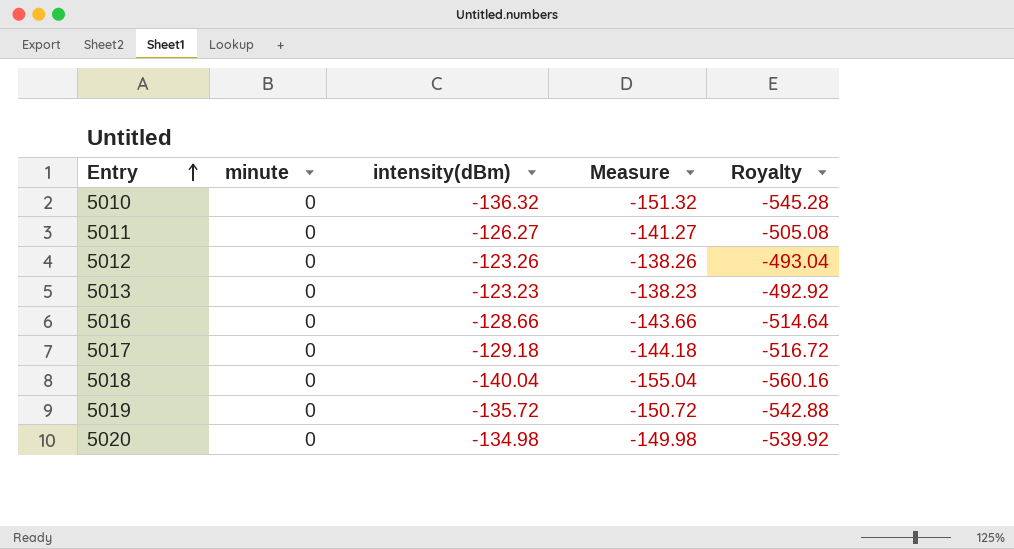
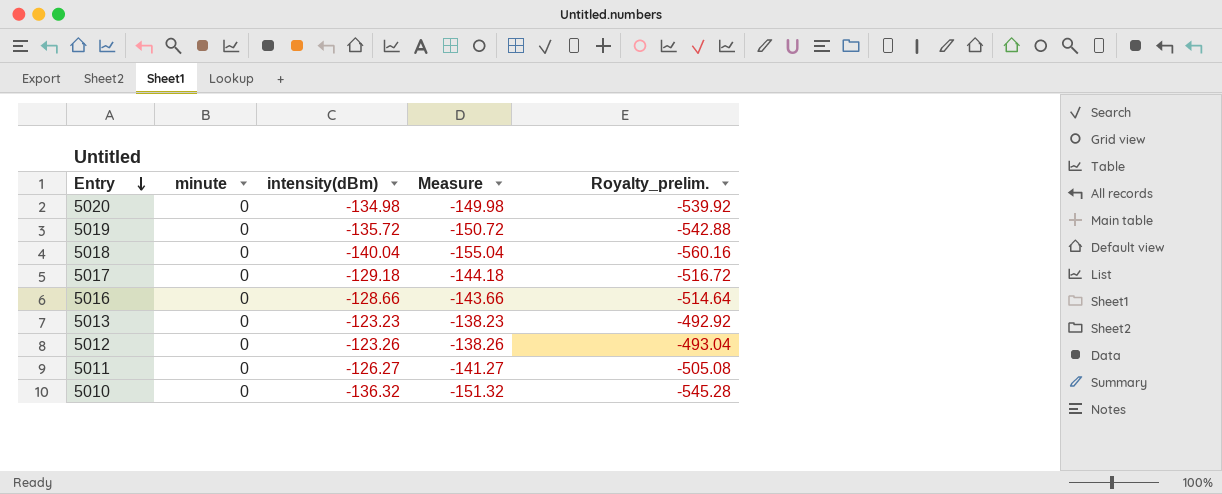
row order: Entry ascending -> Entry descending
column name: Royalty -> Royalty_prelim.

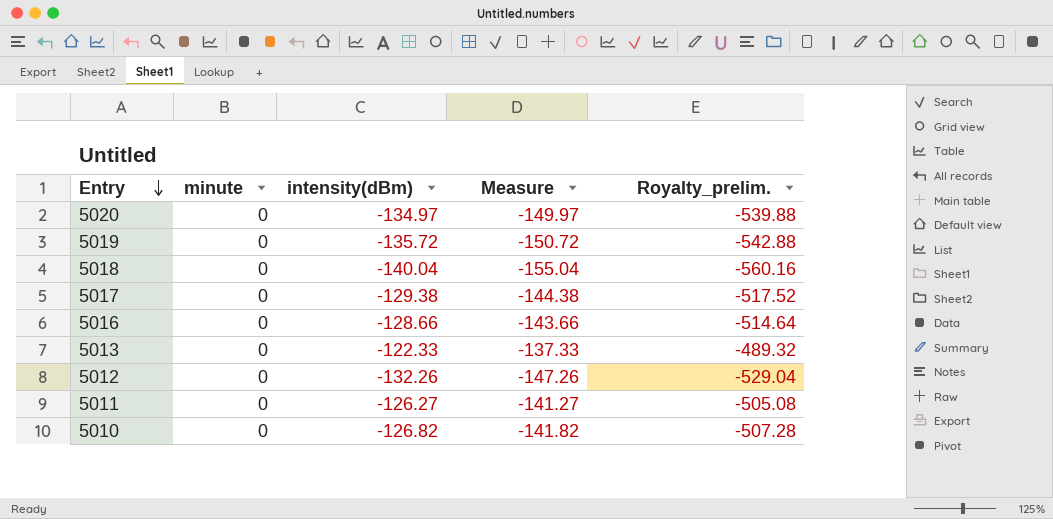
5020 | intensity(dBm): -134.98 -> -134.97
5020 | Measure: -149.98 -> -149.97
5020 | Royalty_prelim.: -539.92 -> -539.88
5017 | intensity(dBm): -129.18 -> -129.38
5017 | Measure: -144.18 -> -144.38
5017 | Royalty_prelim.: -516.72 -> -517.52
5013 | intensity(dBm): -123.23 -> -122.33
5013 | Measure: -138.23 -> -137.33
5013 | Royalty_prelim.: -492.92 -> -489.32
5012 | intensity(dBm): -123.26 -> -132.26
5012 | Measure: -138.26 -> -147.26
5012 | Royalty_prelim.: -493.04 -> -529.04
5010 | intensity(dBm): -136.32 -> -126.82
5010 | Measure: -151.32 -> -141.82
5010 | Royalty_prelim.: -545.28 -> -507.28

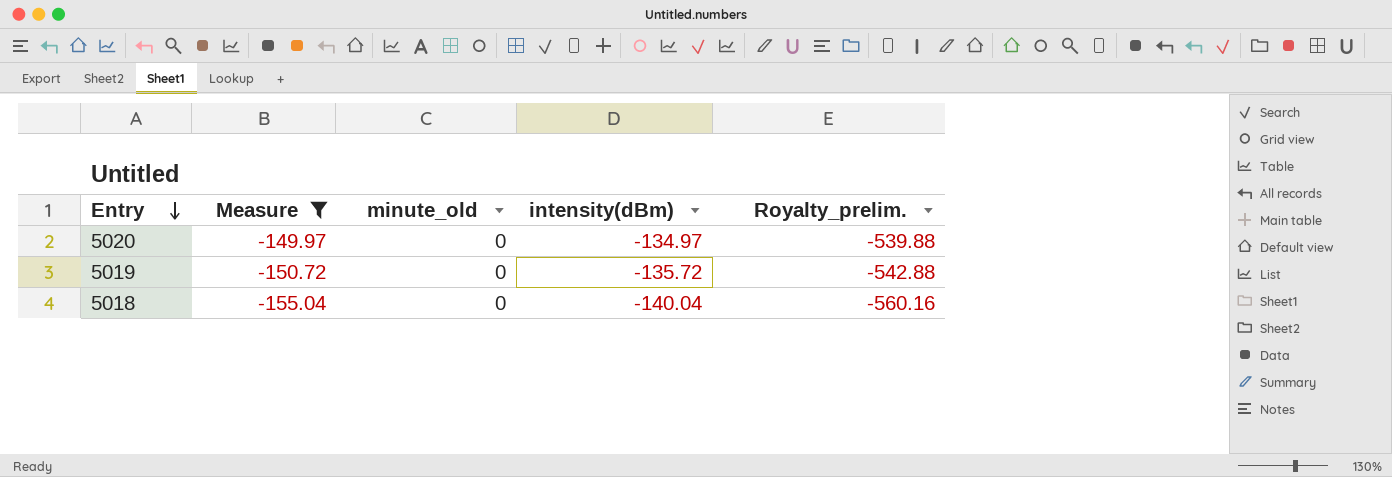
filter: none -> Measure <= -149.97
column Measure | position: 4 -> 2
column name: minute -> minute_old

